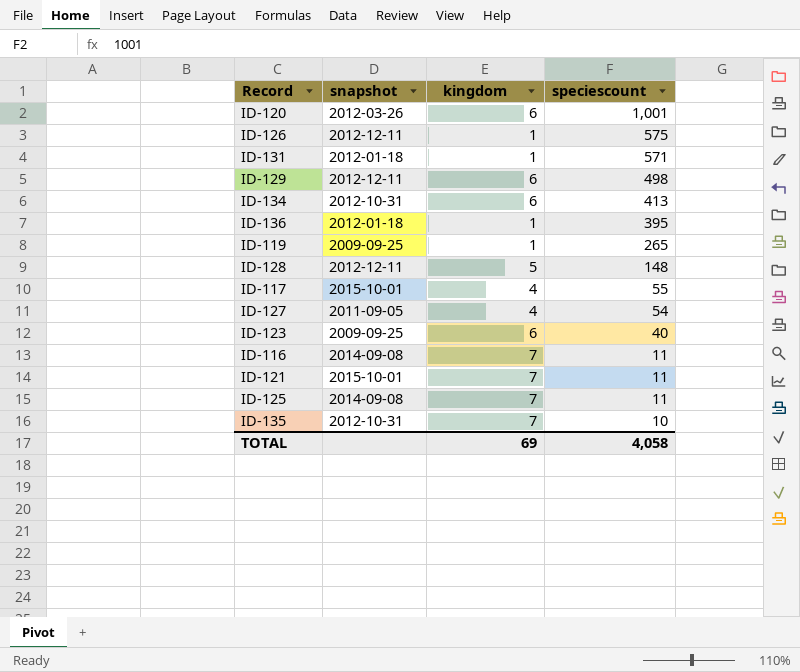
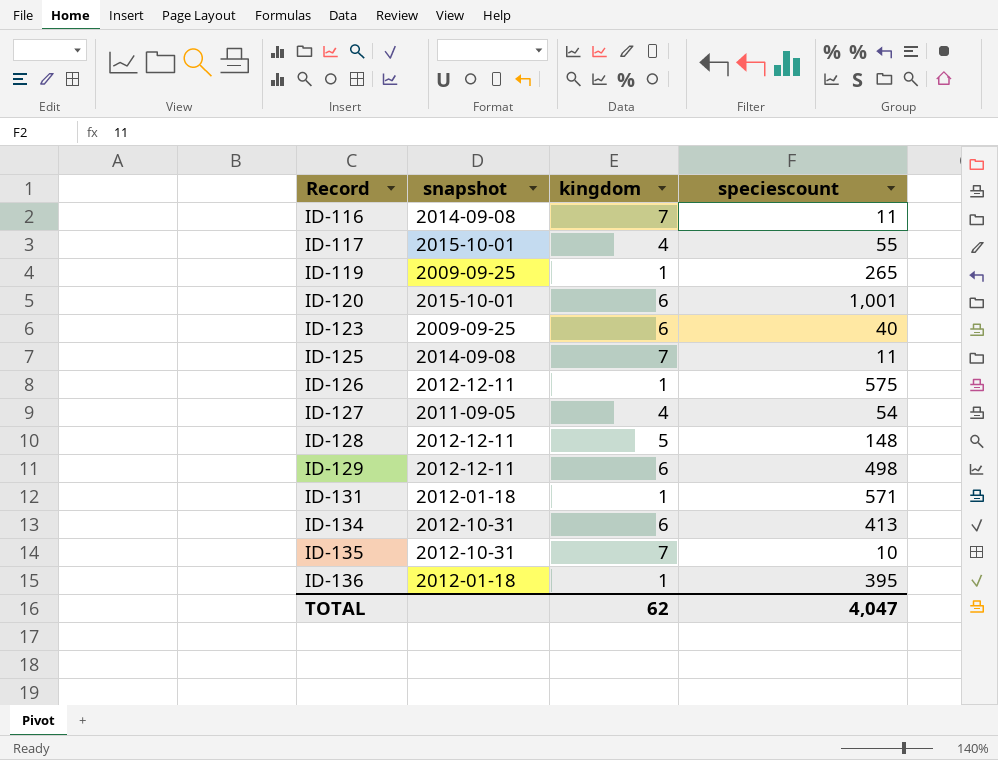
row order: speciescount descending -> Record ascending
row ID-121: 2015-10-01 | 7 | 11 -> none
ID-120 | snapshot: 2012-03-26 -> 2015-10-01
TOTAL | kingdom: 69 -> 62
TOTAL | speciescount: 4,058 -> 4,047

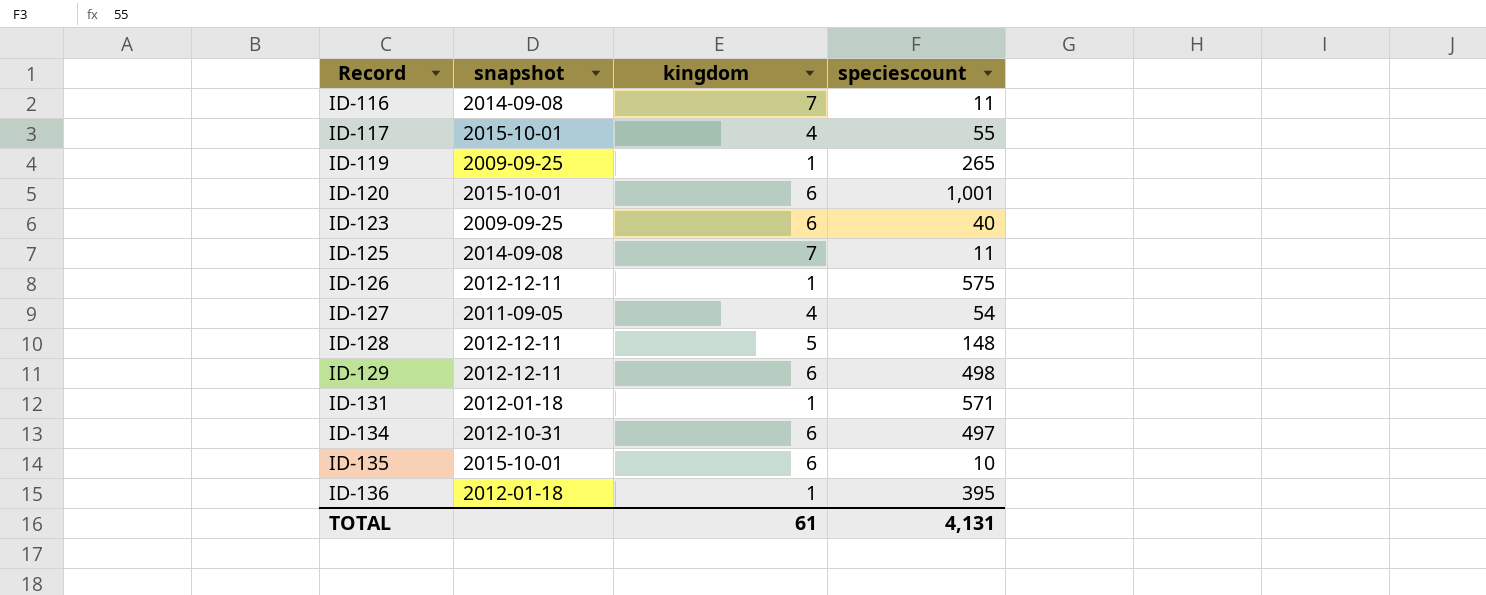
ID-134 | speciescount: 413 -> 497
ID-135 | snapshot: 2012-10-31 -> 2015-10-01
ID-135 | kingdom: 7 -> 6
TOTAL | kingdom: 62 -> 61
TOTAL | speciescount: 4,047 -> 4,131

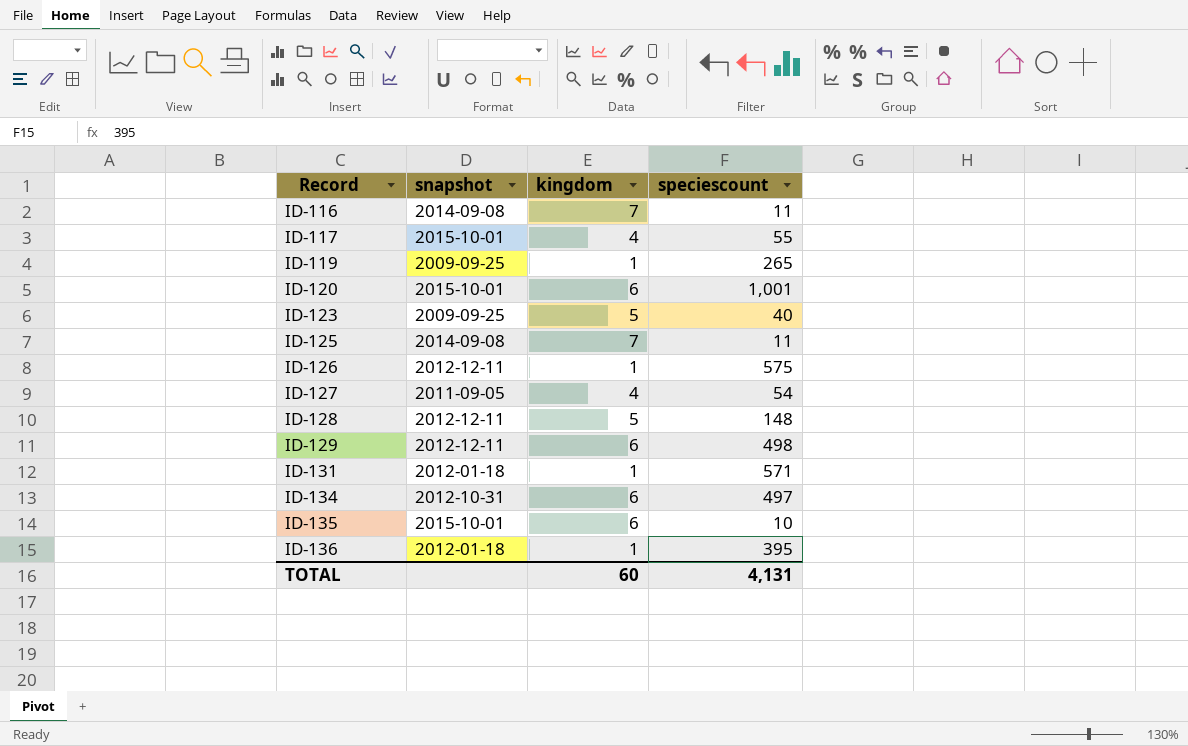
ID-123 | kingdom: 6 -> 5
TOTAL | kingdom: 61 -> 60

